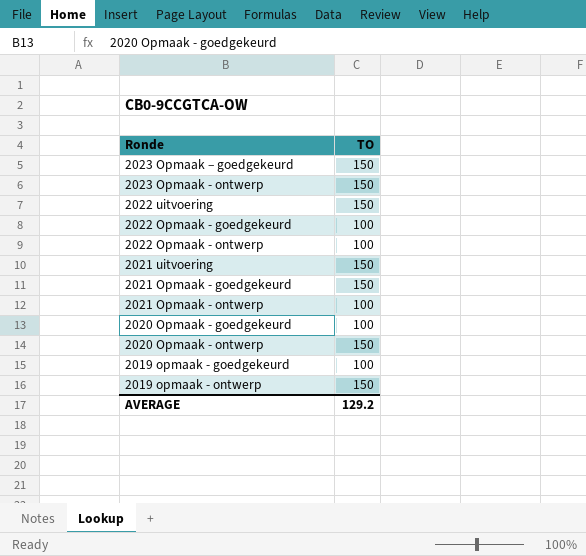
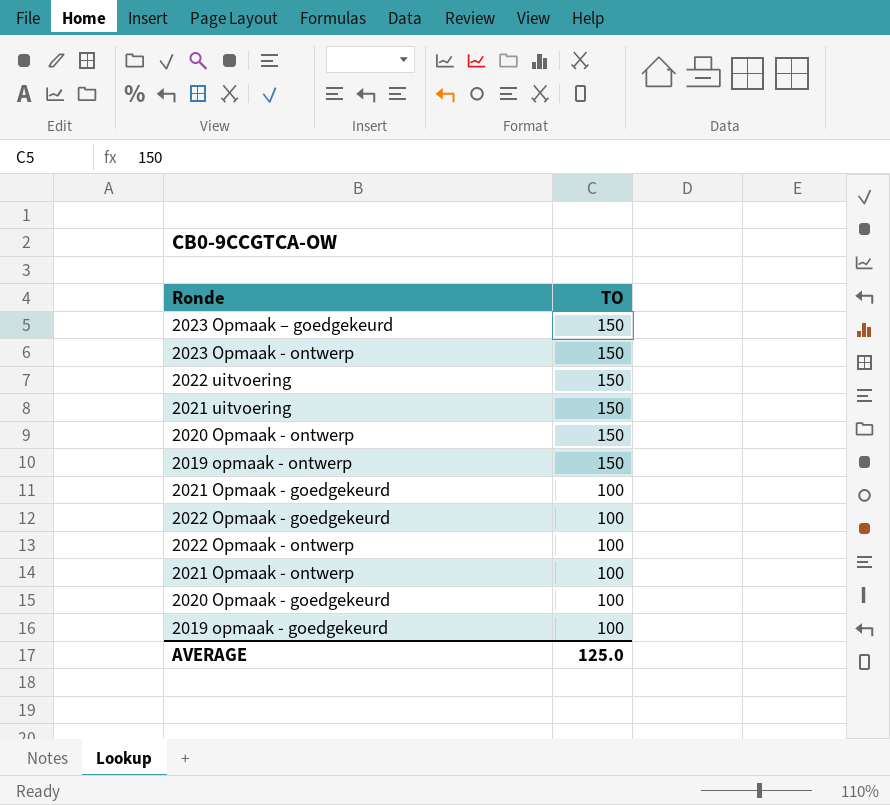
row order: none -> TO descending
2021 Opmaak - goedgekeurd | TO: 150 -> 100
AVERAGE | TO: 129.2 -> 125.0

